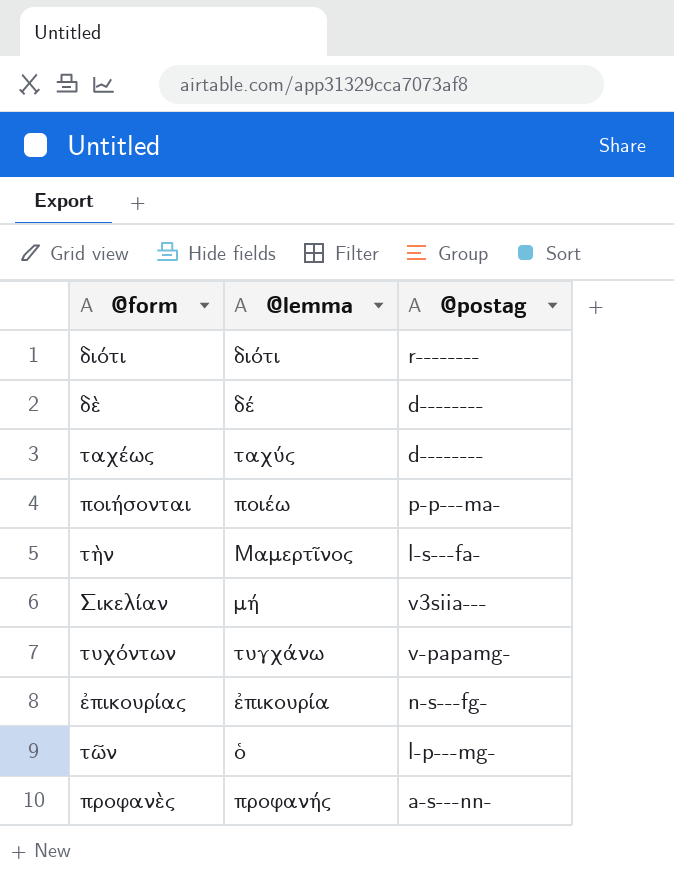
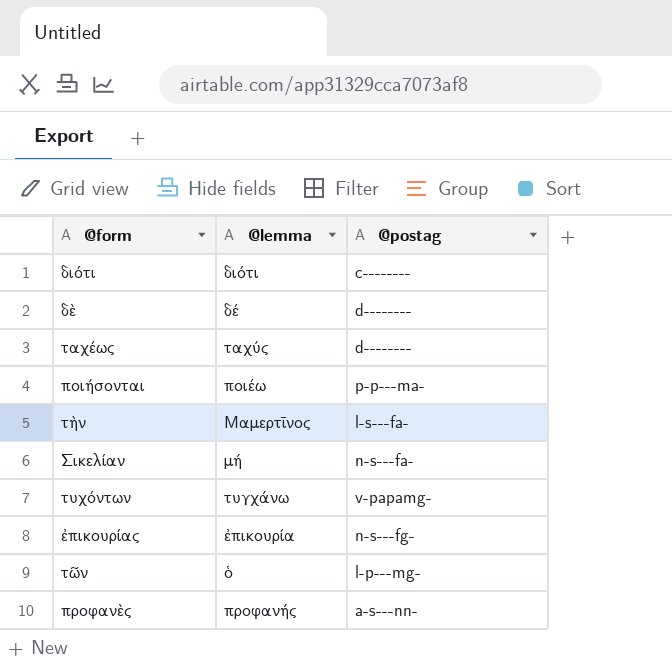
διότι | @postag: r-------- -> c--------
Σικελίαν | @postag: v3siia--- -> n-s---fa-

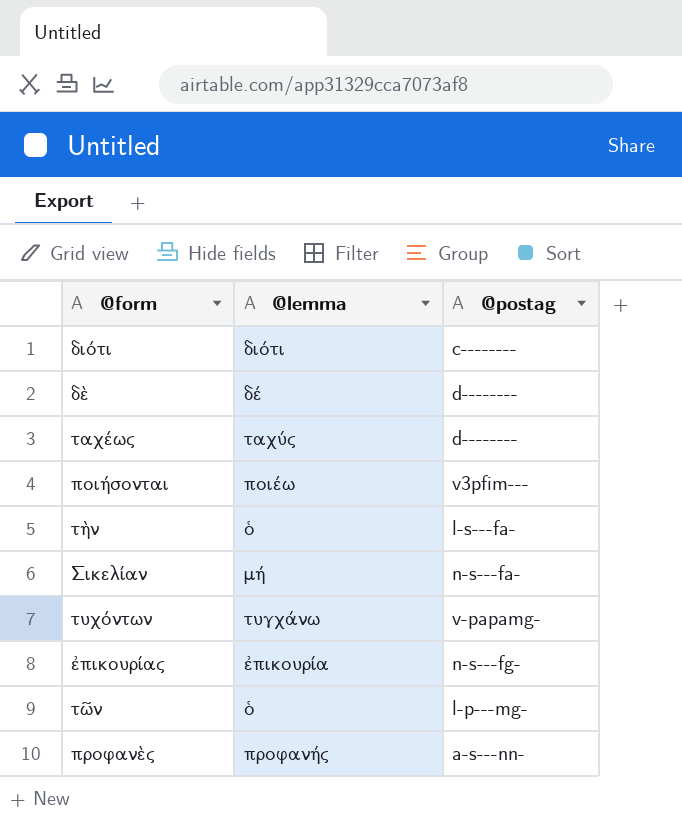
ποιήσονται | @postag: p-p---ma- -> v3pfim---
τὴν | @lemma: Μαμερτῖνος -> ὁ

